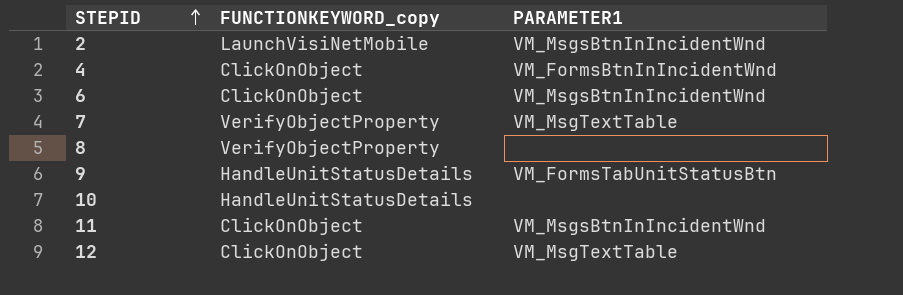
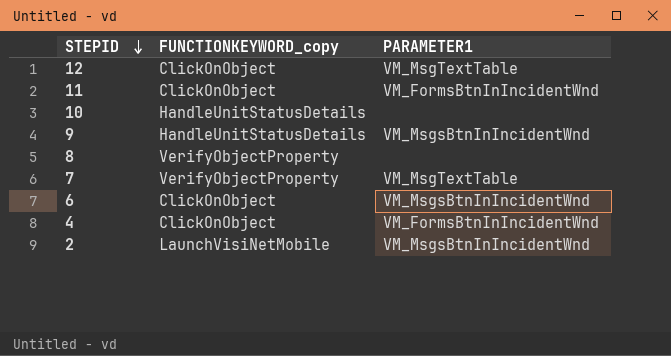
row order: STEPID ascending -> STEPID descending
11 | PARAMETER1: VM_MsgsBtnInIncidentWnd -> VM_FormsBtnInIncidentWnd
9 | PARAMETER1: VM_FormsTabUnitStatusBtn -> VM_MsgsBtnInIncidentWnd

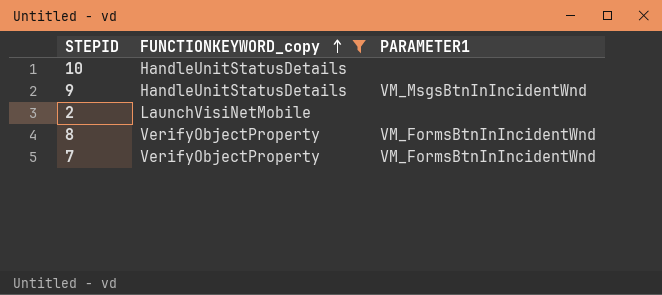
filter: none -> FUNCTIONKEYWORD_copy != ClickOnObject
row order: STEPID descending -> FUNCTIONKEYWORD_copy ascending
2 | PARAMETER1: VM_MsgsBtnInIncidentWnd -> none
8 | PARAMETER1: none -> VM_FormsBtnInIncidentWnd
7 | PARAMETER1: VM_MsgTextTable -> VM_FormsBtnInIncidentWnd

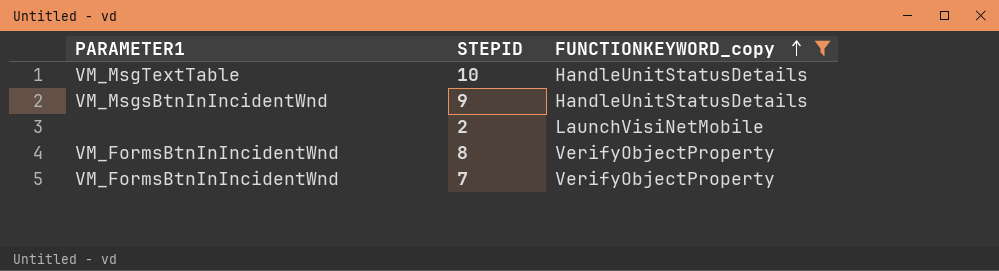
column PARAMETER1 | position: 3 -> 1
10 | PARAMETER1: none -> VM_MsgTextTable

